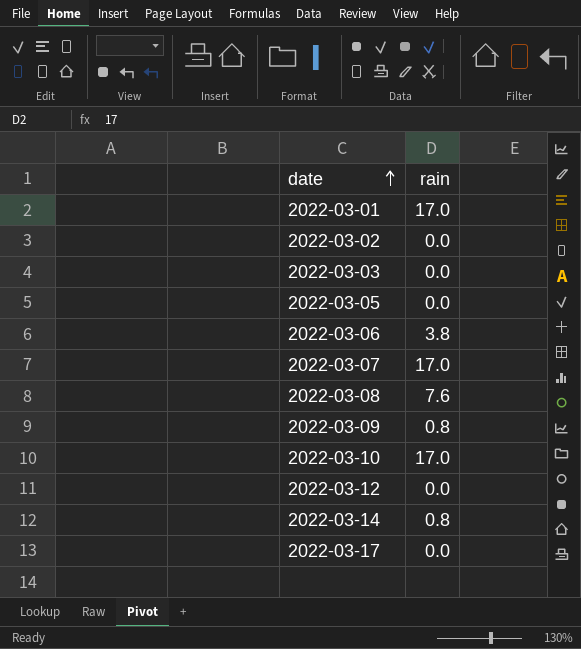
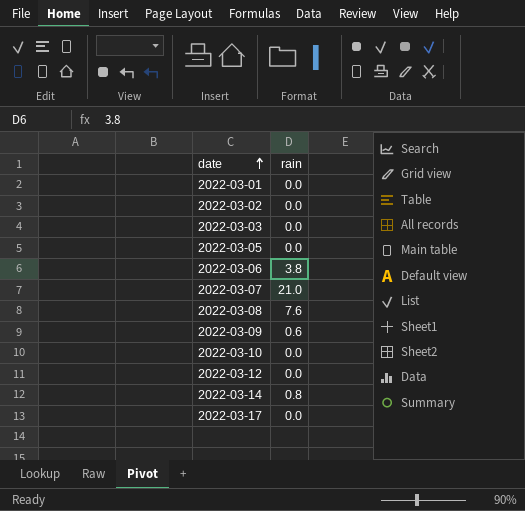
2022-03-01 | rain: 17.0 -> 0.0
2022-03-07 | rain: 17.0 -> 21.0
2022-03-09 | rain: 0.8 -> 0.6
2022-03-10 | rain: 17.0 -> 0.0

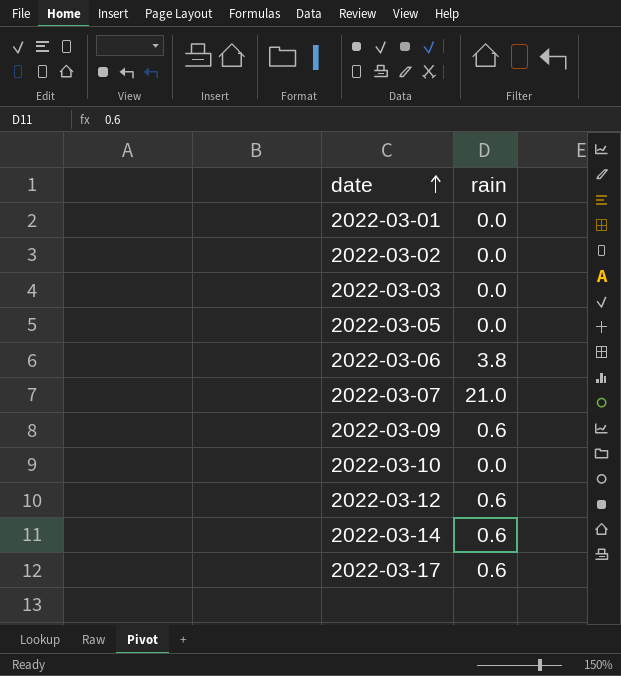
row 2022-03-08: 7.6 -> none
2022-03-12 | rain: 0.0 -> 0.6
2022-03-14 | rain: 0.8 -> 0.6
2022-03-17 | rain: 0.0 -> 0.6

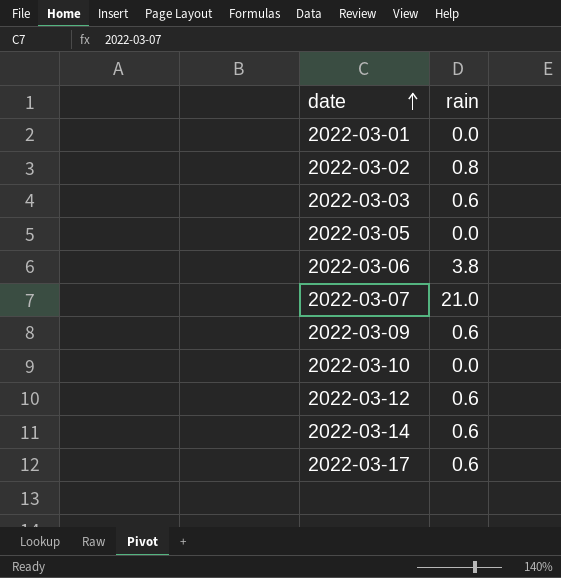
2022-03-02 | rain: 0.0 -> 0.8
2022-03-03 | rain: 0.0 -> 0.6

